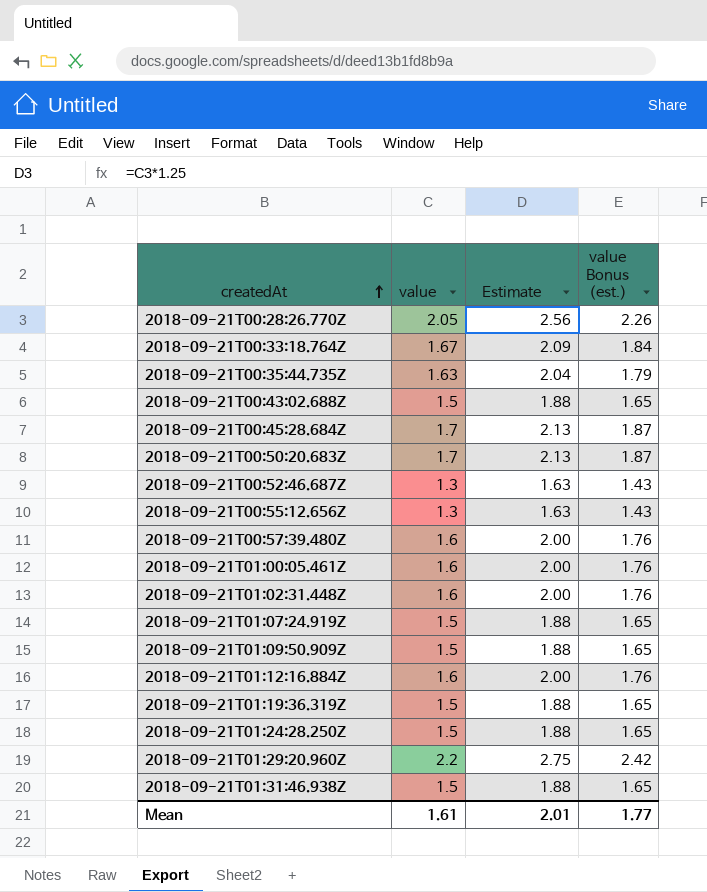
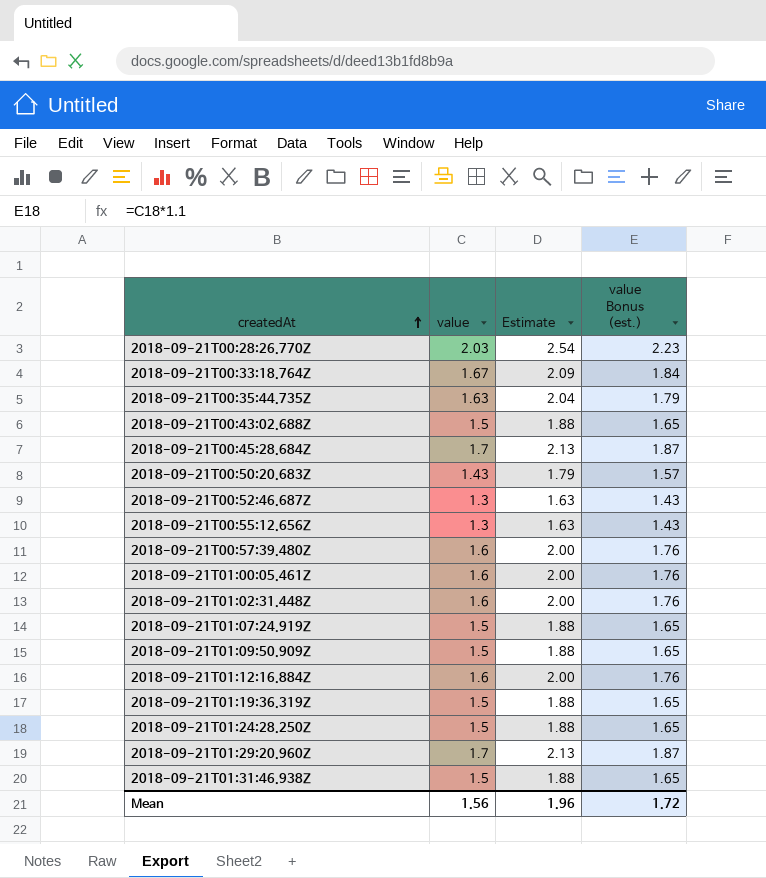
2018-09-21T00:28:26.770Z | value: 2.05 -> 2.03
2018-09-21T00:28:26.770Z | Estimate: 2.56 -> 2.54
2018-09-21T00:28:26.770Z | value Bonus (est.): 2.26 -> 2.23
2018-09-21T00:50:20.683Z | value: 1.7 -> 1.43
2018-09-21T00:50:20.683Z | Estimate: 2.13 -> 1.79
2018-09-21T00:50:20.683Z | value Bonus (est.): 1.87 -> 1.57
2018-09-21T01:29:20.960Z | value: 2.2 -> 1.7
2018-09-21T01:29:20.960Z | Estimate: 2.75 -> 2.13
2018-09-21T01:29:20.960Z | value Bonus (est.): 2.42 -> 1.87
Mean | value: 1.61 -> 1.56
Mean | Estimate: 2.01 -> 1.96
Mean | value Bonus (est.): 1.77 -> 1.72

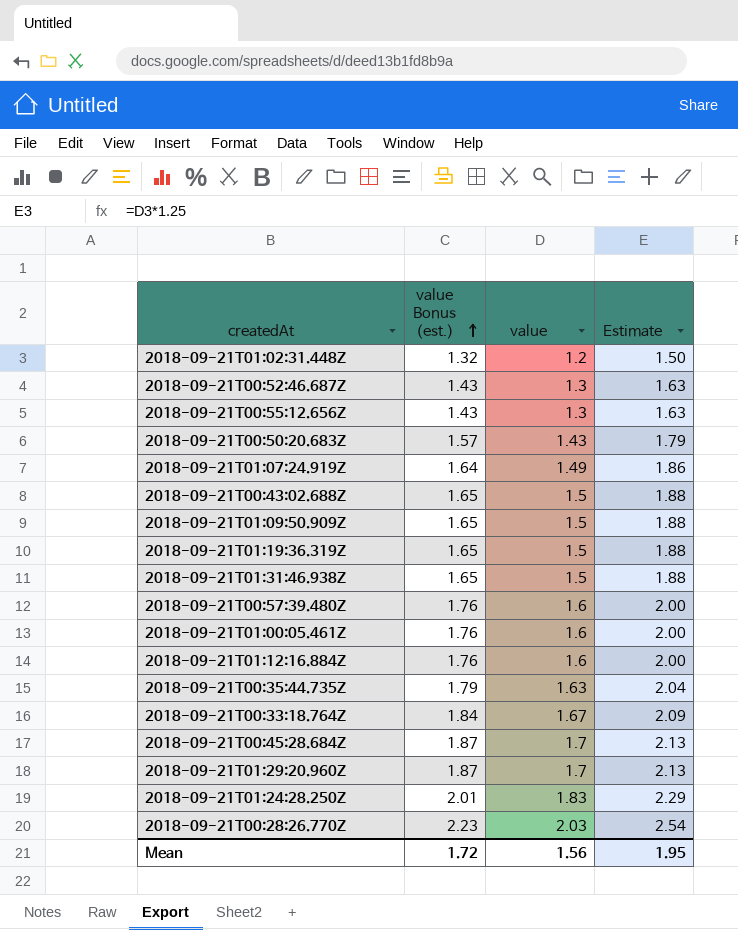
row order: createdAt ascending -> value Bonus (est.) ascending
column value Bonus (est.) | position: 4 -> 2
2018-09-21T01:02:31.448Z | value Bonus (est.): 1.76 -> 1.32
2018-09-21T01:02:31.448Z | value: 1.6 -> 1.2
2018-09-21T01:02:31.448Z | Estimate: 2.00 -> 1.50
2018-09-21T01:07:24.919Z | value Bonus (est.): 1.65 -> 1.64
2018-09-21T01:07:24.919Z | value: 1.5 -> 1.49
2018-09-21T01:07:24.919Z | Estimate: 1.88 -> 1.86
2018-09-21T01:24:28.250Z | value Bonus (est.): 1.65 -> 2.01
2018-09-21T01:24:28.250Z | value: 1.5 -> 1.83
2018-09-21T01:24:28.250Z | Estimate: 1.88 -> 2.29
Mean | Estimate: 1.96 -> 1.95

